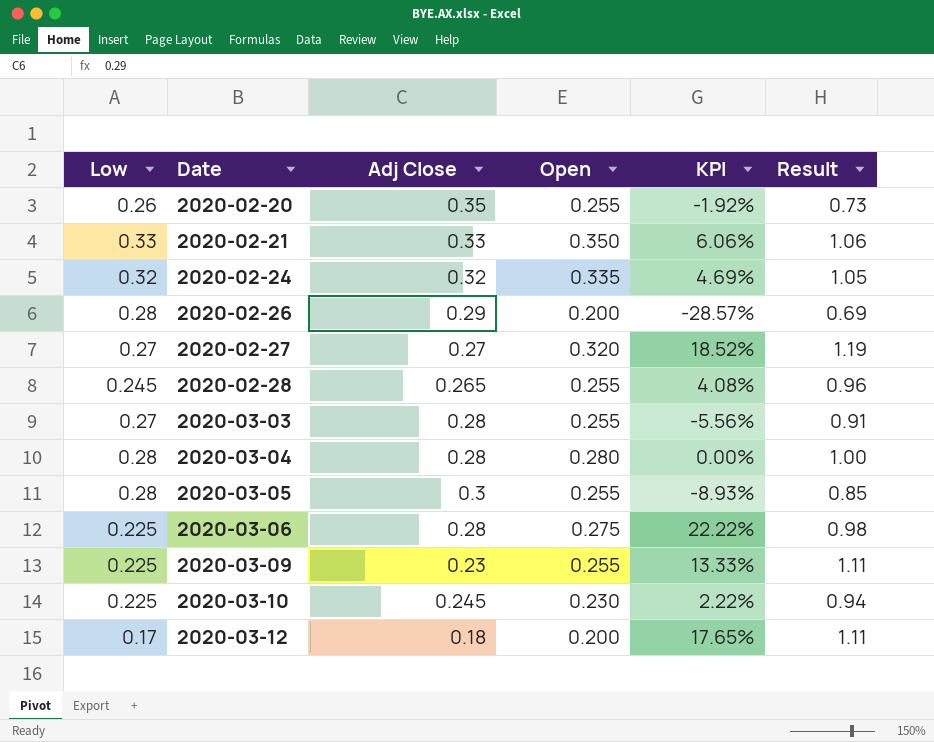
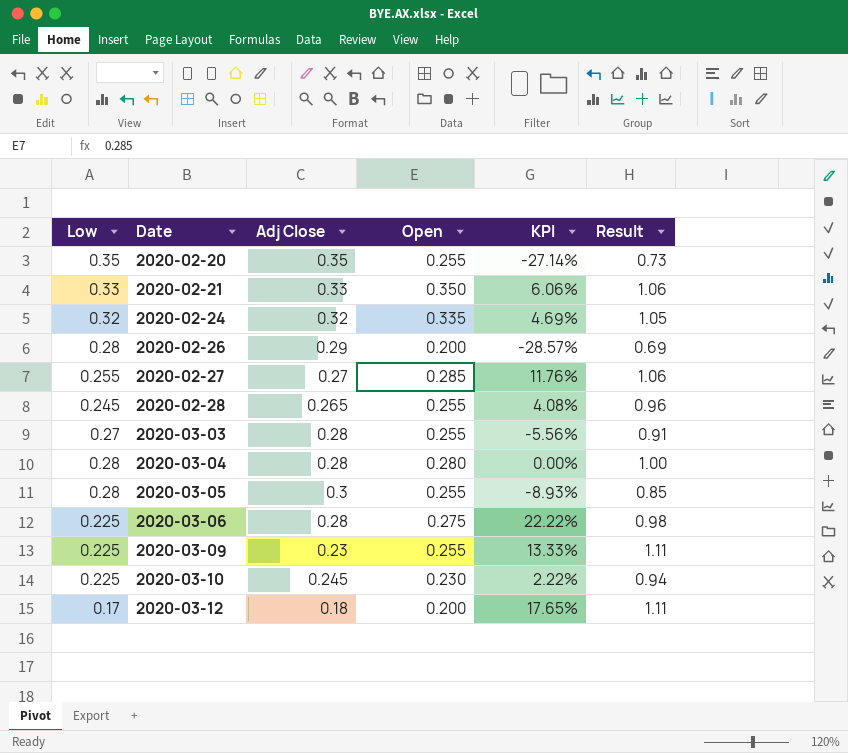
2020-02-20 | Low: 0.26 -> 0.35
2020-02-20 | KPI: -1.92% -> -27.14%
2020-02-27 | Low: 0.27 -> 0.255
2020-02-27 | Open: 0.320 -> 0.285
2020-02-27 | KPI: 18.52% -> 11.76%
2020-02-27 | Result: 1.19 -> 1.06

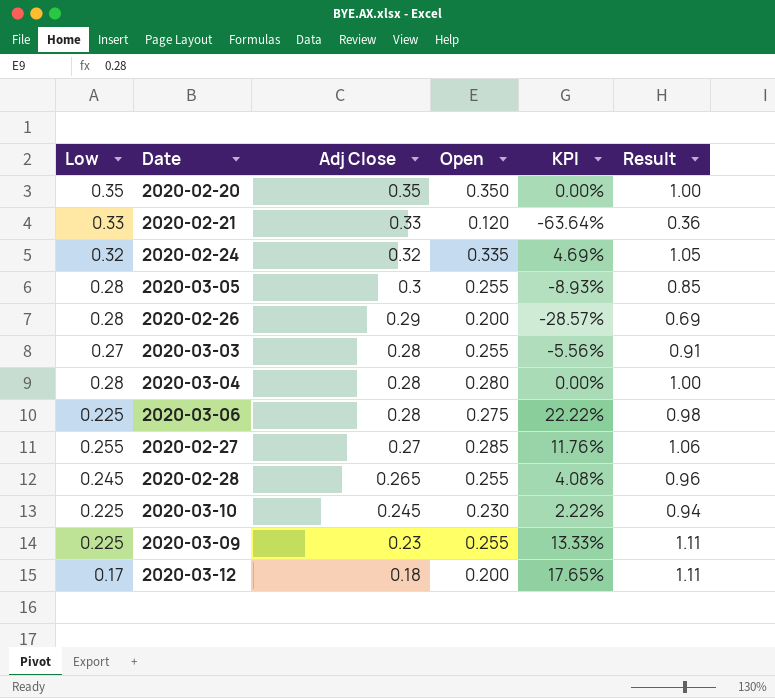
row order: Date ascending -> Adj Close descending
2020-02-20 | Open: 0.255 -> 0.350
2020-02-20 | KPI: -27.14% -> 0.00%
2020-02-20 | Result: 0.73 -> 1.00
2020-02-21 | Open: 0.350 -> 0.120
2020-02-21 | KPI: 6.06% -> -63.64%
2020-02-21 | Result: 1.06 -> 0.36

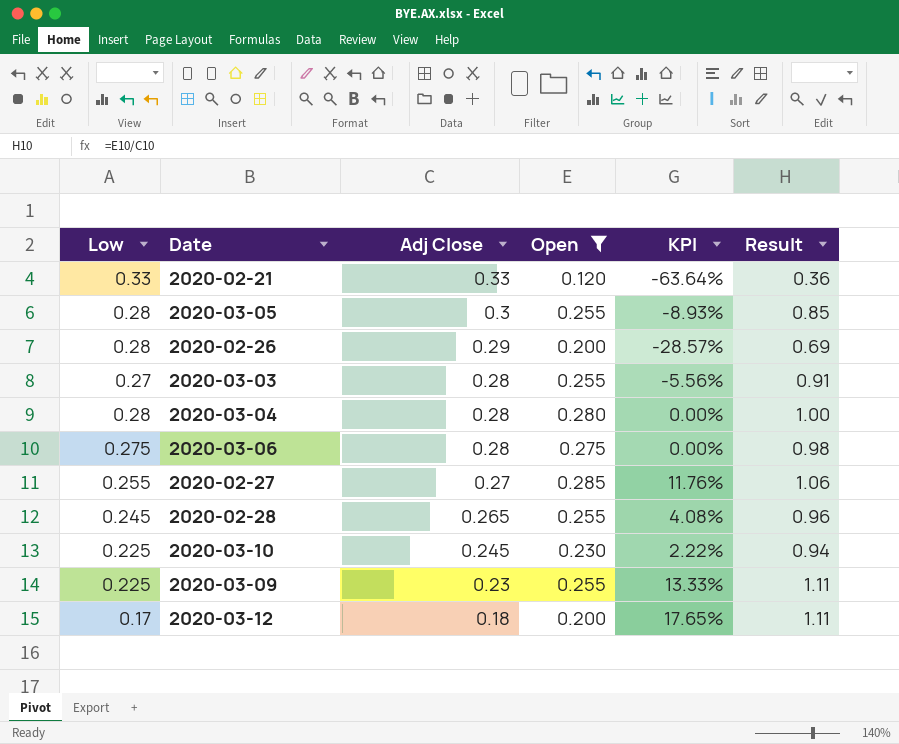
filter: none -> Open <= 0.285
2020-03-06 | Low: 0.225 -> 0.275
2020-03-06 | KPI: 22.22% -> 0.00%

